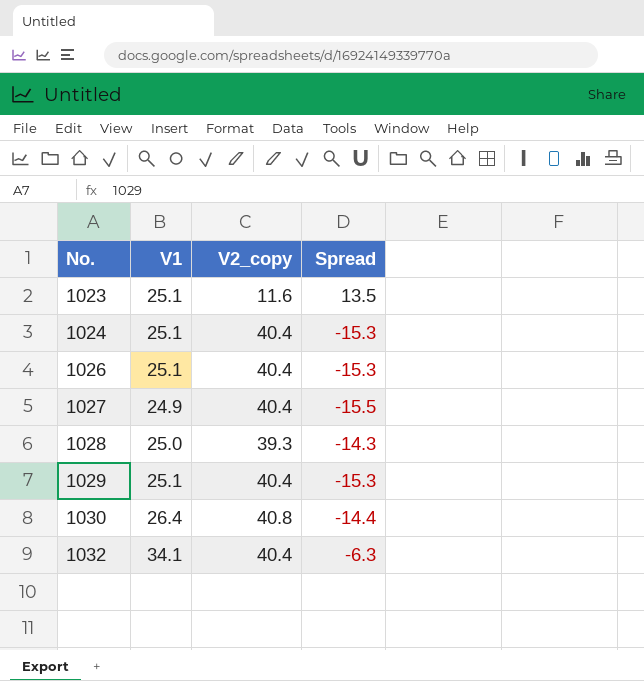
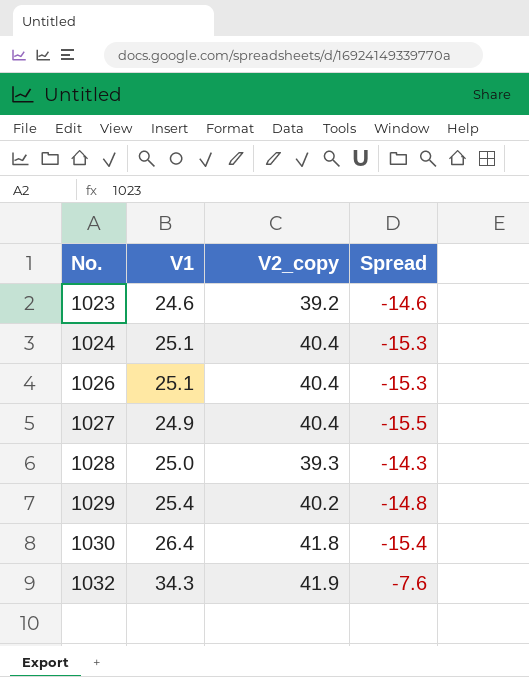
1023 | V1: 25.1 -> 24.6
1023 | V2_copy: 11.6 -> 39.2
1023 | Spread: 13.5 -> -14.6
1029 | V1: 25.1 -> 25.4
1029 | V2_copy: 40.4 -> 40.2
1029 | Spread: -15.3 -> -14.8
1030 | V2_copy: 40.8 -> 41.8
1030 | Spread: -14.4 -> -15.4
1032 | V1: 34.1 -> 34.3
1032 | V2_copy: 40.4 -> 41.9
1032 | Spread: -6.3 -> -7.6

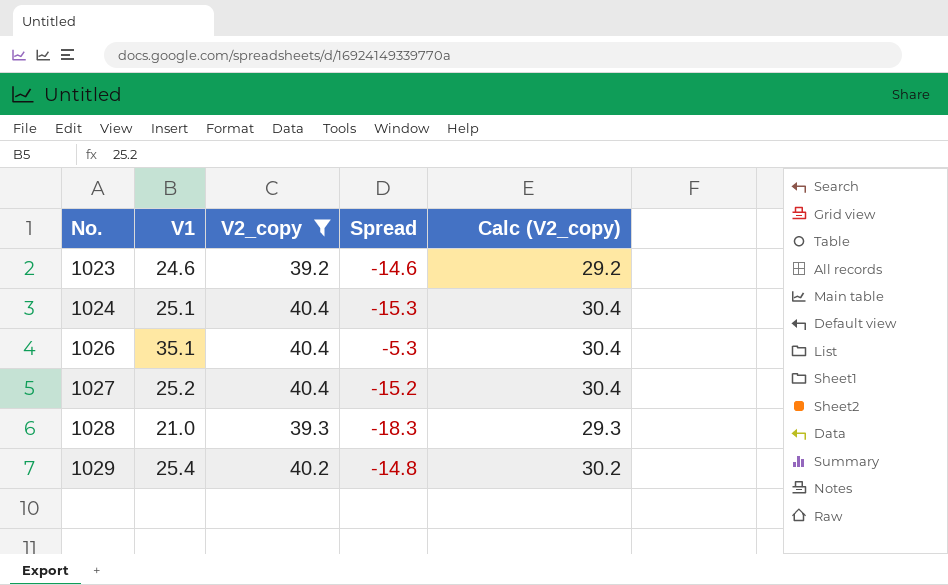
filter: none -> V2_copy <= 40.4
column Calc (V2_copy) | formula: none -> [V2_copy] - 10
1026 | V1: 25.1 -> 35.1
1026 | Spread: -15.3 -> -5.3
1027 | V1: 24.9 -> 25.2
1027 | Spread: -15.5 -> -15.2
1028 | V1: 25.0 -> 21.0
1028 | Spread: -14.3 -> -18.3

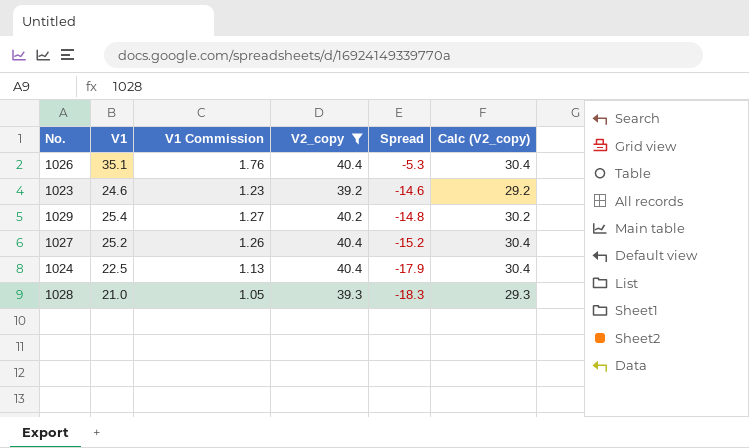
row order: No. ascending -> Spread descending
column V1 Commission | formula: none -> [V1] * 0.05
1024 | V1: 25.1 -> 22.5
1024 | Spread: -15.3 -> -17.9

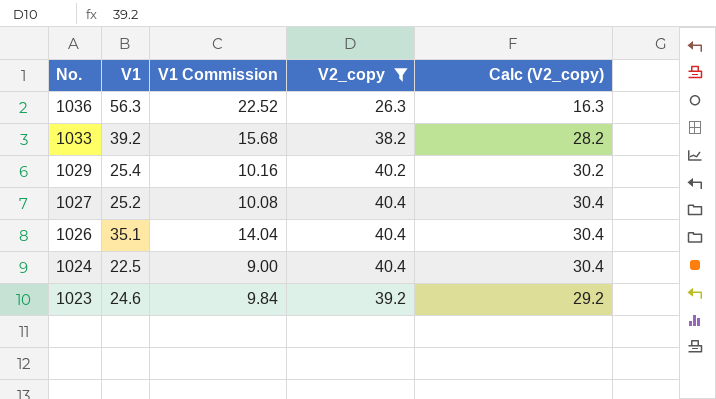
row order: Spread descending -> No. descending
column Spread | formula: [V1] - [V2_copy] -> none
column V1 Commission | formula: [V1] * 0.05 -> [V1] * 0.4
row 1028: 21.0 | 1.05 | 39.3 | -18.3 | 29.3 -> none
row 1036: none -> 56.3 | 22.52 | 26.3 | 16.3
row 1033: none -> 39.2 | 15.68 | 38.2 | 28.2

